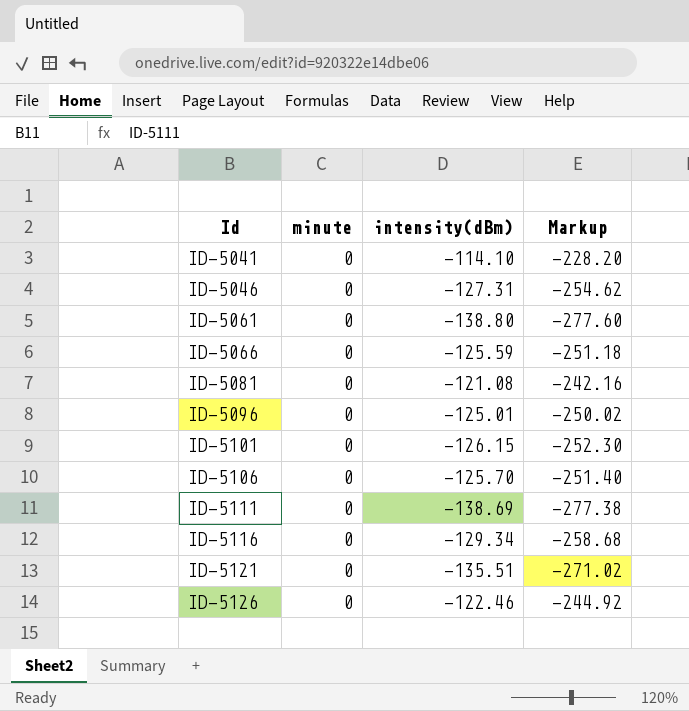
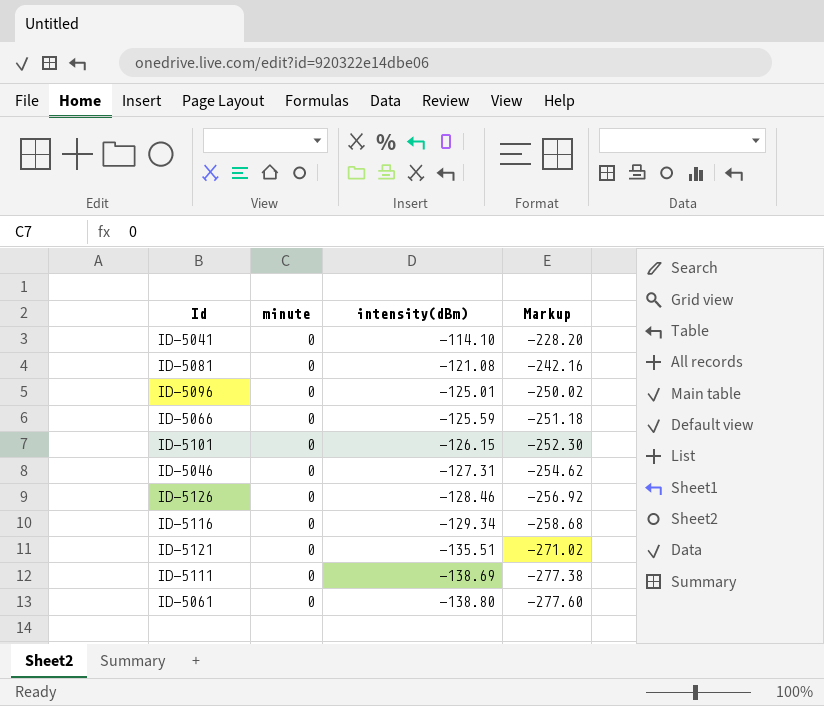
row order: Id ascending -> intensity(dBm) descending
row ID-5106: 0 | -125.70 | -251.40 -> none
ID-5126 | intensity(dBm): -122.46 -> -128.46
ID-5126 | Markup: -244.92 -> -256.92

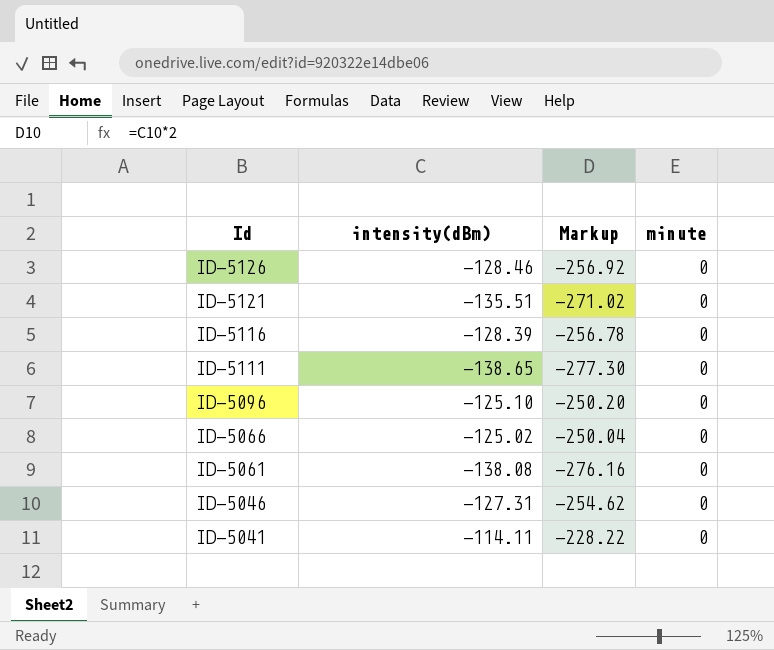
row order: intensity(dBm) descending -> Id descending
column minute | position: 2 -> 4
row ID-5081: 0 | -121.08 | -242.16 -> none
row ID-5101: 0 | -126.15 | -252.30 -> none
ID-5116 | intensity(dBm): -129.34 -> -128.39
ID-5116 | Markup: -258.68 -> -256.78
ID-5111 | intensity(dBm): -138.69 -> -138.65
ID-5111 | Markup: -277.38 -> -277.30
ID-5096 | intensity(dBm): -125.01 -> -125.10
ID-5096 | Markup: -250.02 -> -250.20
ID-5066 | intensity(dBm): -125.59 -> -125.02
ID-5066 | Markup: -251.18 -> -250.04
ID-5061 | intensity(dBm): -138.80 -> -138.08
ID-5061 | Markup: -277.60 -> -276.16
ID-5041 | intensity(dBm): -114.10 -> -114.11
ID-5041 | Markup: -228.20 -> -228.22

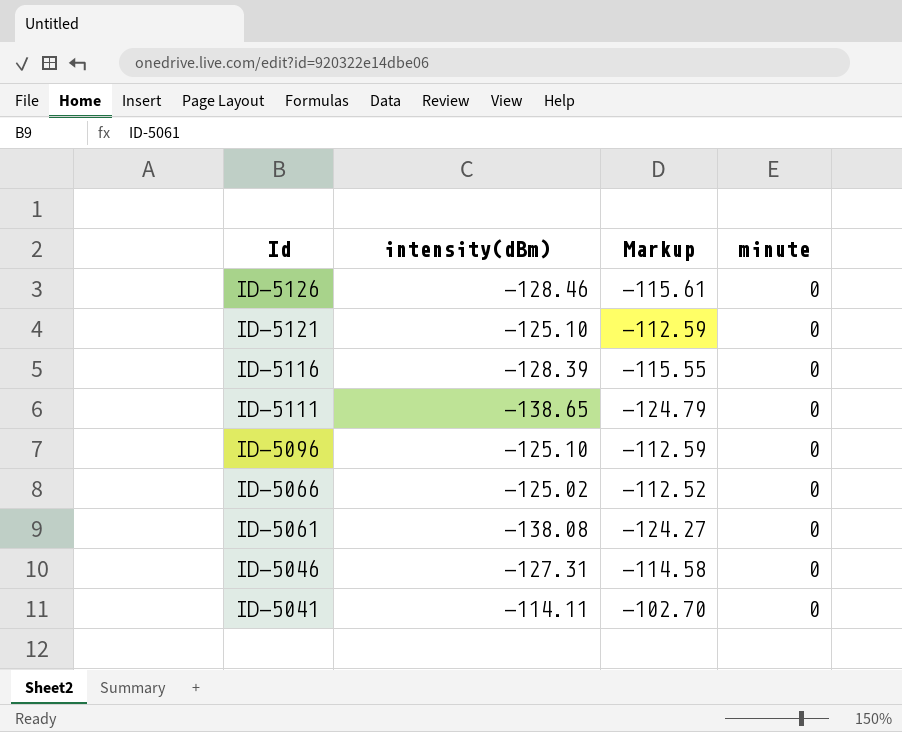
column Markup | formula: [intensity(dBm)] * 2 -> [intensity(dBm)] * 0.9
ID-5121 | intensity(dBm): -135.51 -> -125.10

